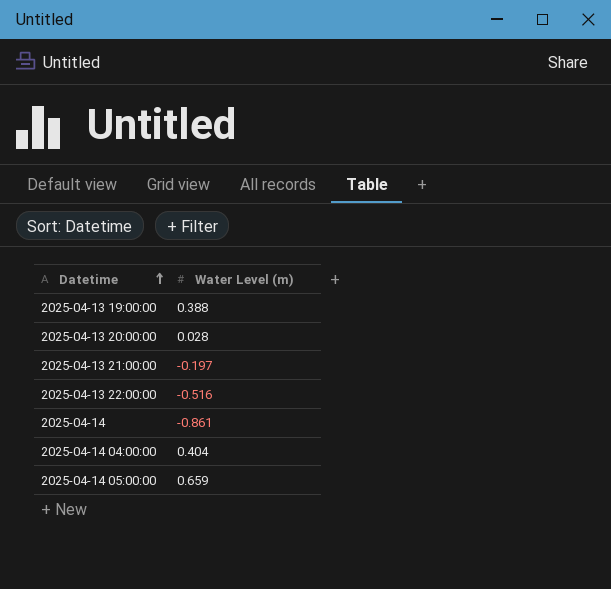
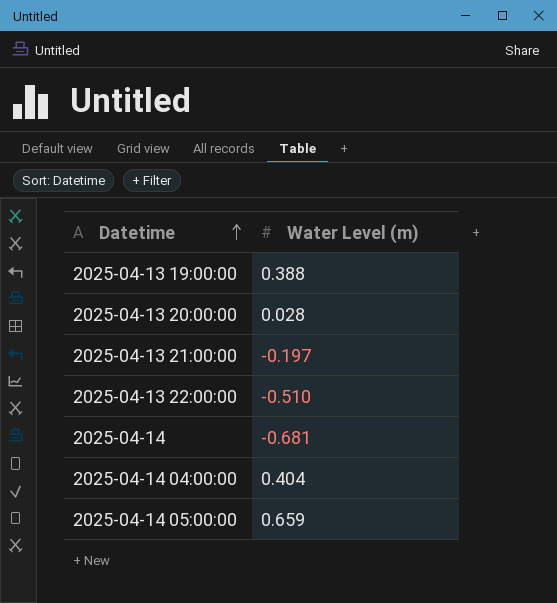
2025-04-13 22:00:00 | Water Level (m): -0.516 -> -0.510
2025-04-14 | Water Level (m): -0.861 -> -0.681

